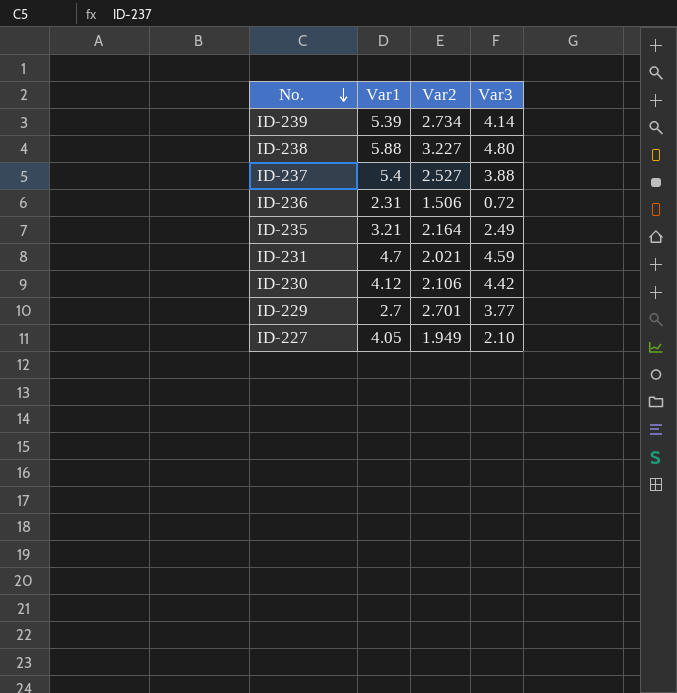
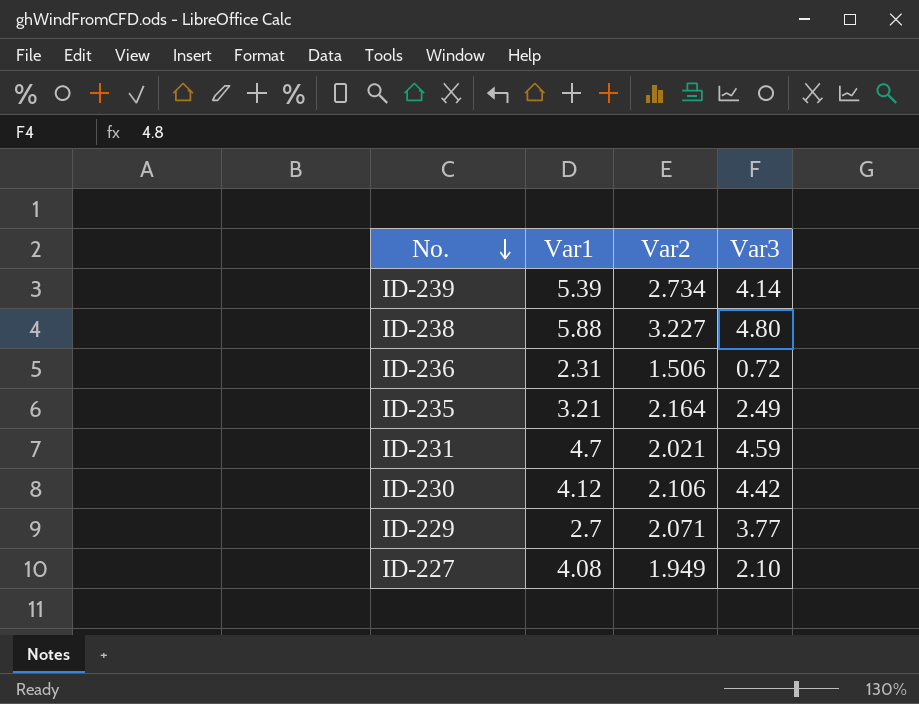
row ID-237: 5.4 | 2.527 | 3.88 -> none
ID-229 | Var2: 2.701 -> 2.071
ID-227 | Var1: 4.05 -> 4.08

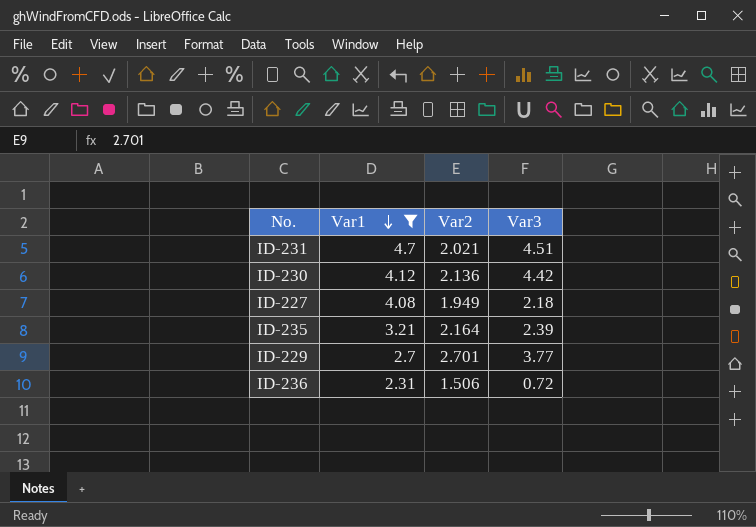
filter: none -> Var1 <= 4.7
row order: No. descending -> Var1 descending
ID-231 | Var3: 4.59 -> 4.51
ID-230 | Var2: 2.106 -> 2.136
ID-227 | Var3: 2.10 -> 2.18
ID-235 | Var3: 2.49 -> 2.39
ID-229 | Var2: 2.071 -> 2.701

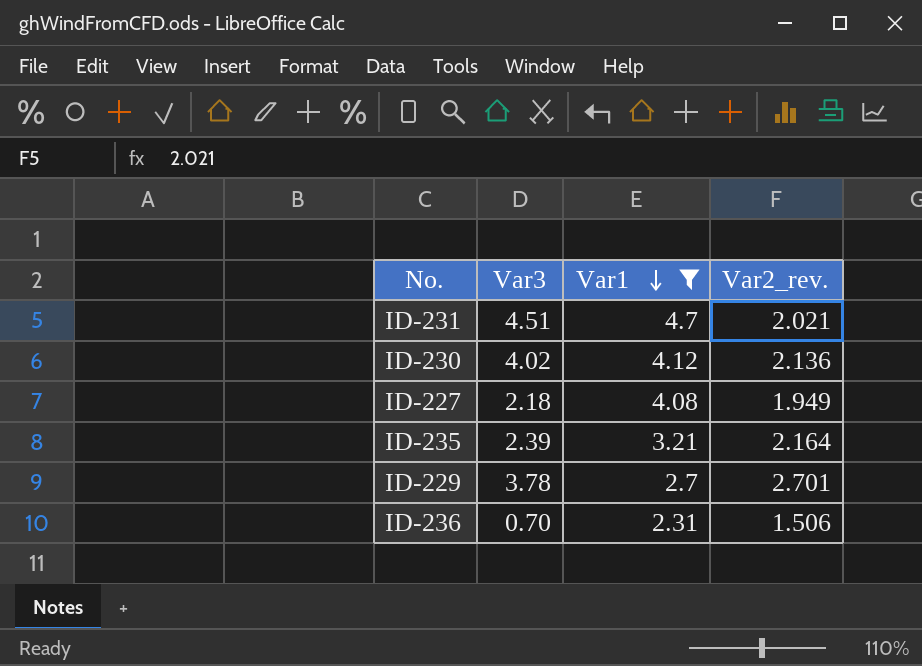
column Var3 | position: 4 -> 2
column name: Var2 -> Var2_rev.
ID-230 | Var3: 4.42 -> 4.02
ID-229 | Var3: 3.77 -> 3.78
ID-236 | Var3: 0.72 -> 0.70

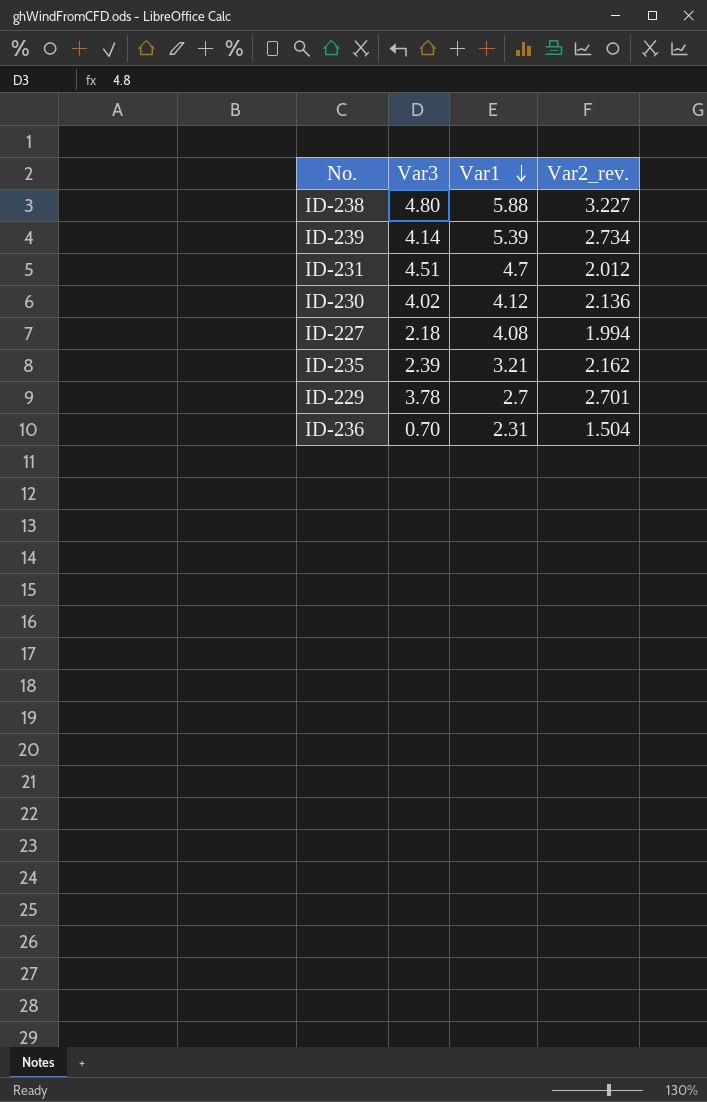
filter: Var1 <= 4.7 -> none
ID-231 | Var2_rev.: 2.021 -> 2.012
ID-227 | Var2_rev.: 1.949 -> 1.994
ID-235 | Var2_rev.: 2.164 -> 2.162
ID-236 | Var2_rev.: 1.506 -> 1.504

